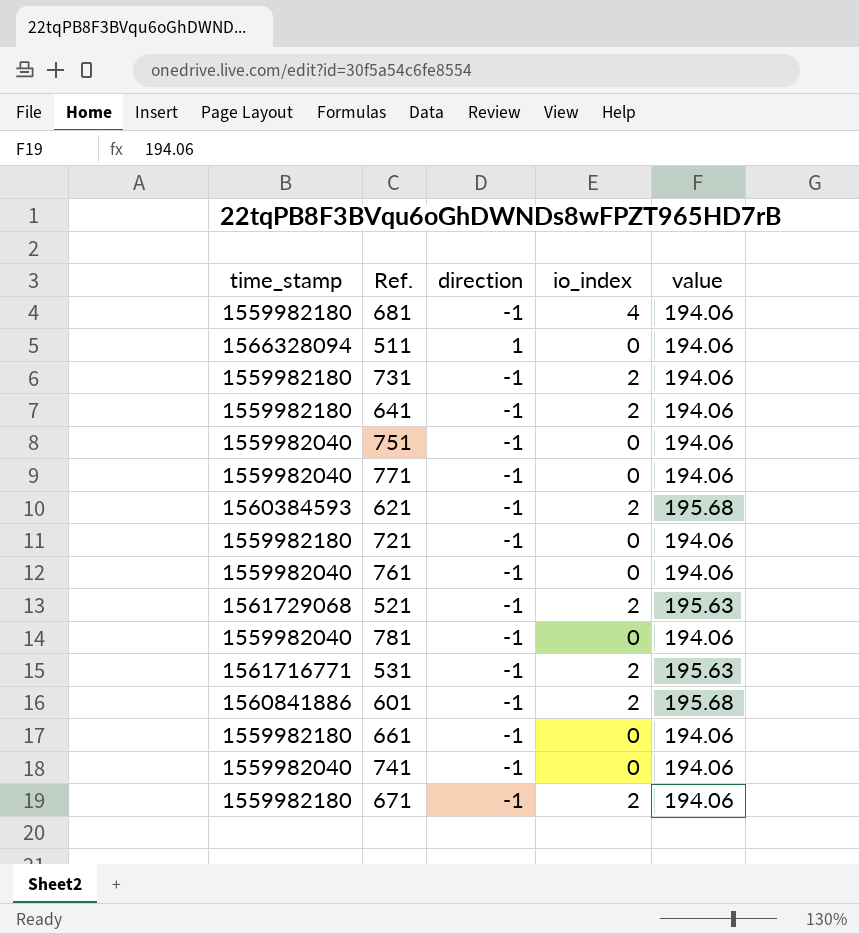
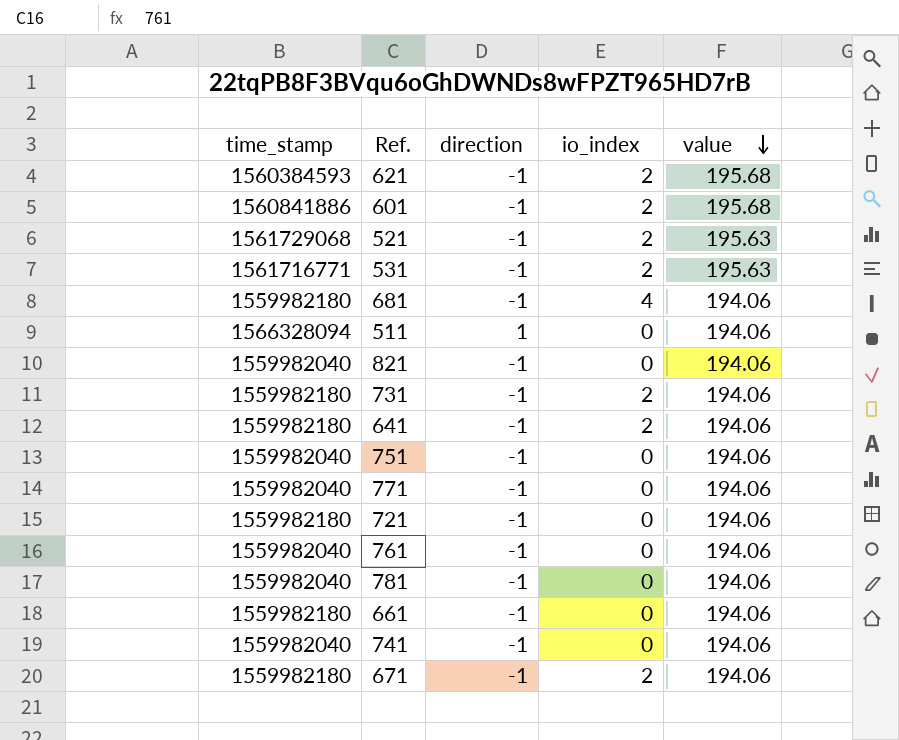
row order: none -> value descending
row 821: none -> 1559982040 | -1 | 0 | 194.06

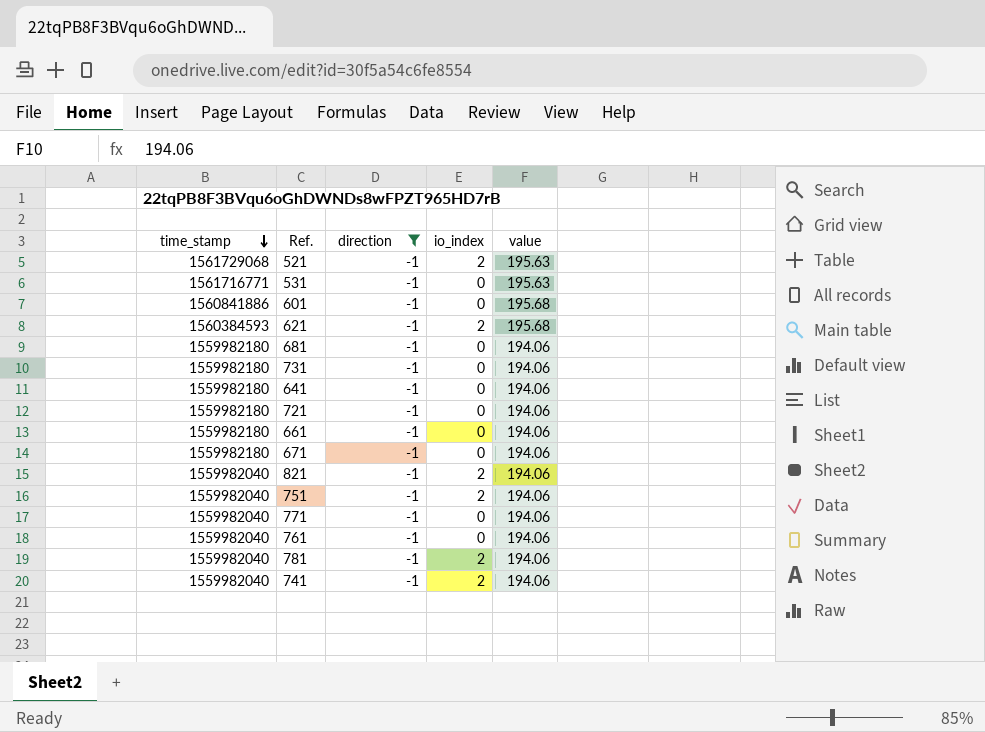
filter: none -> direction = -1
row order: value descending -> time_stamp descending
531 | io_index: 2 -> 0
601 | io_index: 2 -> 0
681 | io_index: 4 -> 0
731 | io_index: 2 -> 0
641 | io_index: 2 -> 0
671 | io_index: 2 -> 0
821 | io_index: 0 -> 2
751 | io_index: 0 -> 2
781 | io_index: 0 -> 2
741 | io_index: 0 -> 2

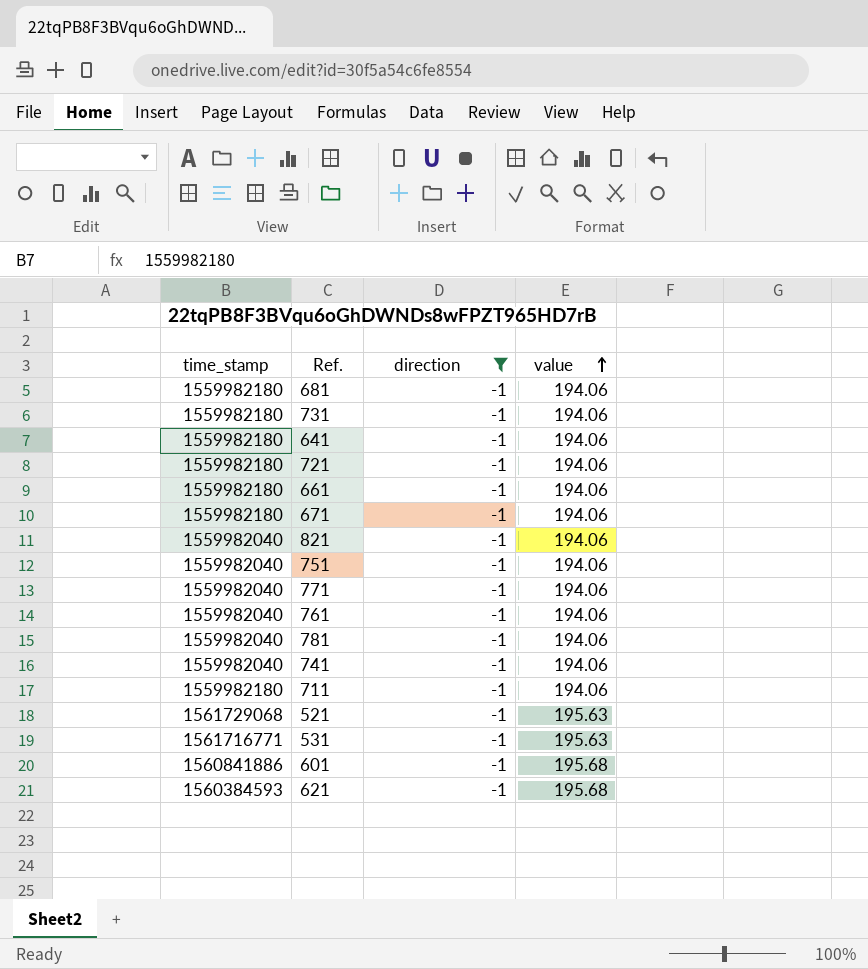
row order: time_stamp descending -> value ascending
column io_index | position: 4 -> none
row 711: none -> 1559982180 | -1 | 194.06

